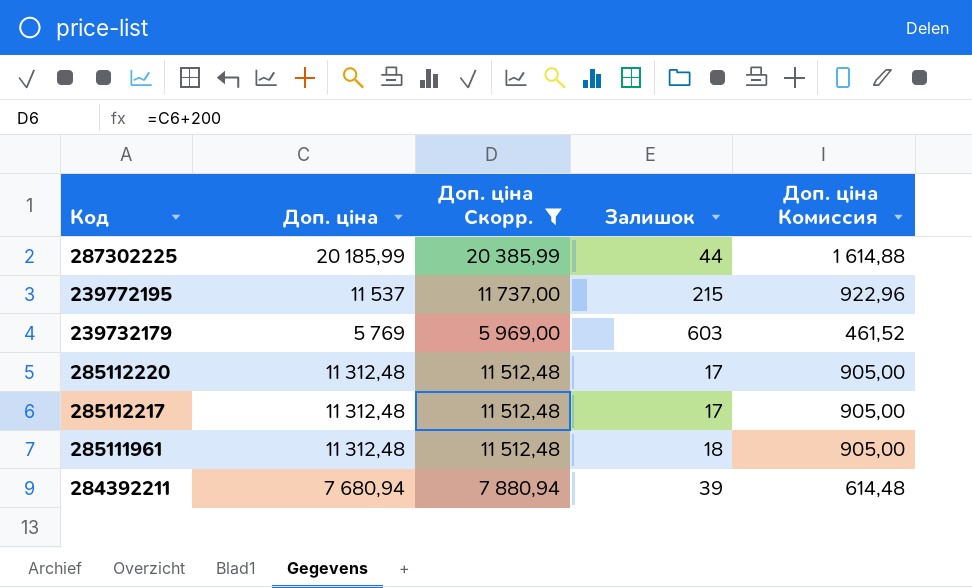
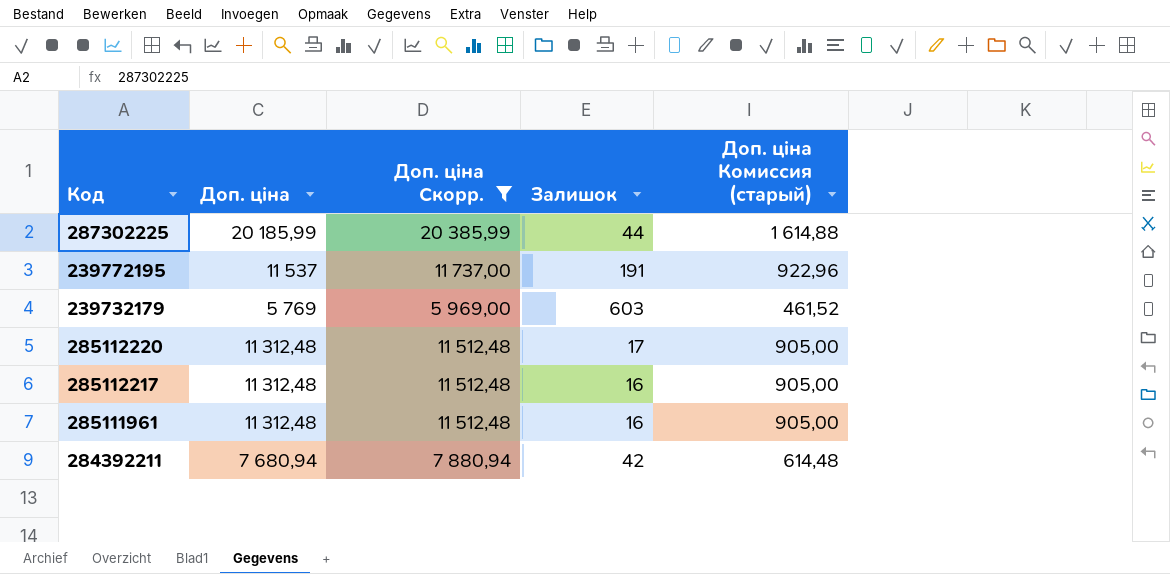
column name: Доп. ціна Комиссия -> Доп. ціна Комиссия (старый)
239772195 | Залишок: 215 -> 191
285112217 | Залишок: 17 -> 16
285111961 | Залишок: 18 -> 16
284392211 | Залишок: 39 -> 42

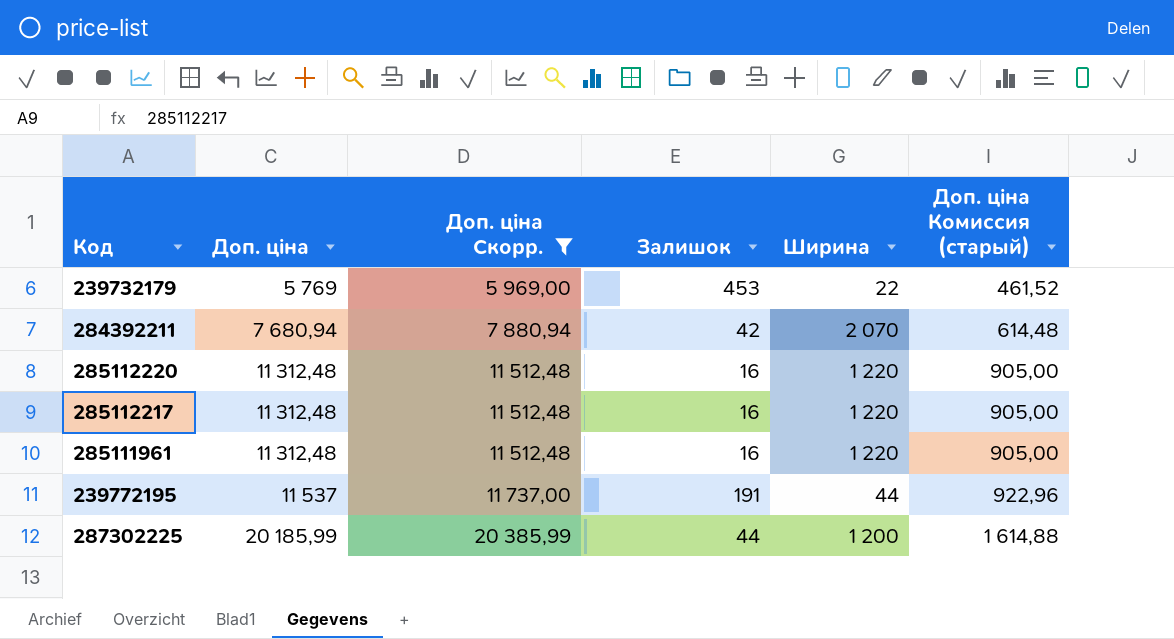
row order: none -> Доп. ціна ascending
column Ширина | position: none -> 5
239732179 | Залишок: 603 -> 453
285112220 | Залишок: 17 -> 16

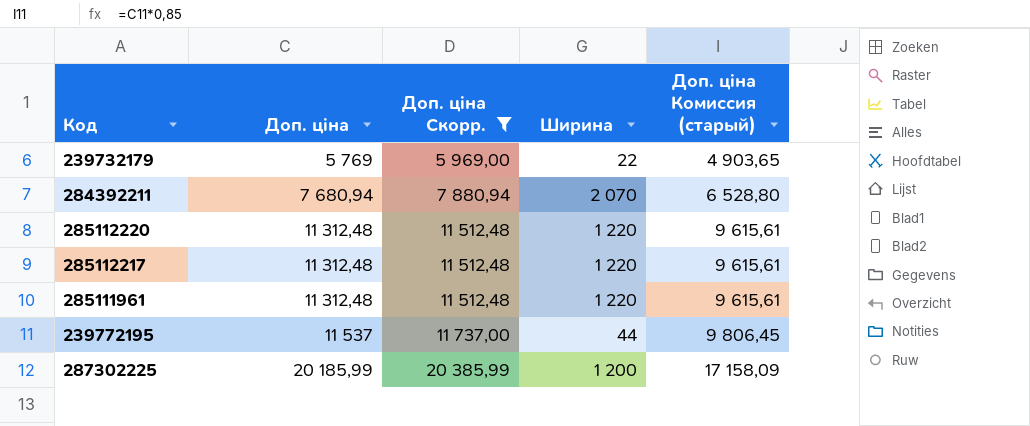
column Залишок | position: 4 -> none
column Доп. ціна Комиссия (старый) | formula: [Доп. ціна] * 0,08 -> [Доп. ціна] * 0,85

